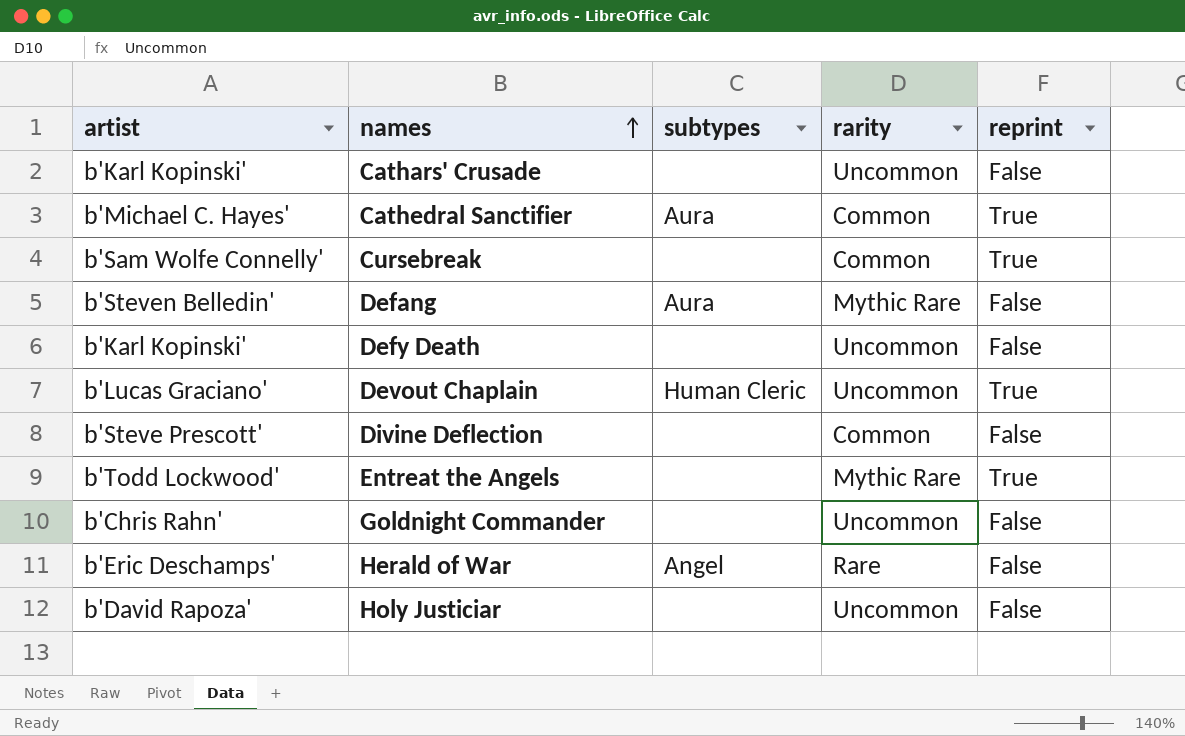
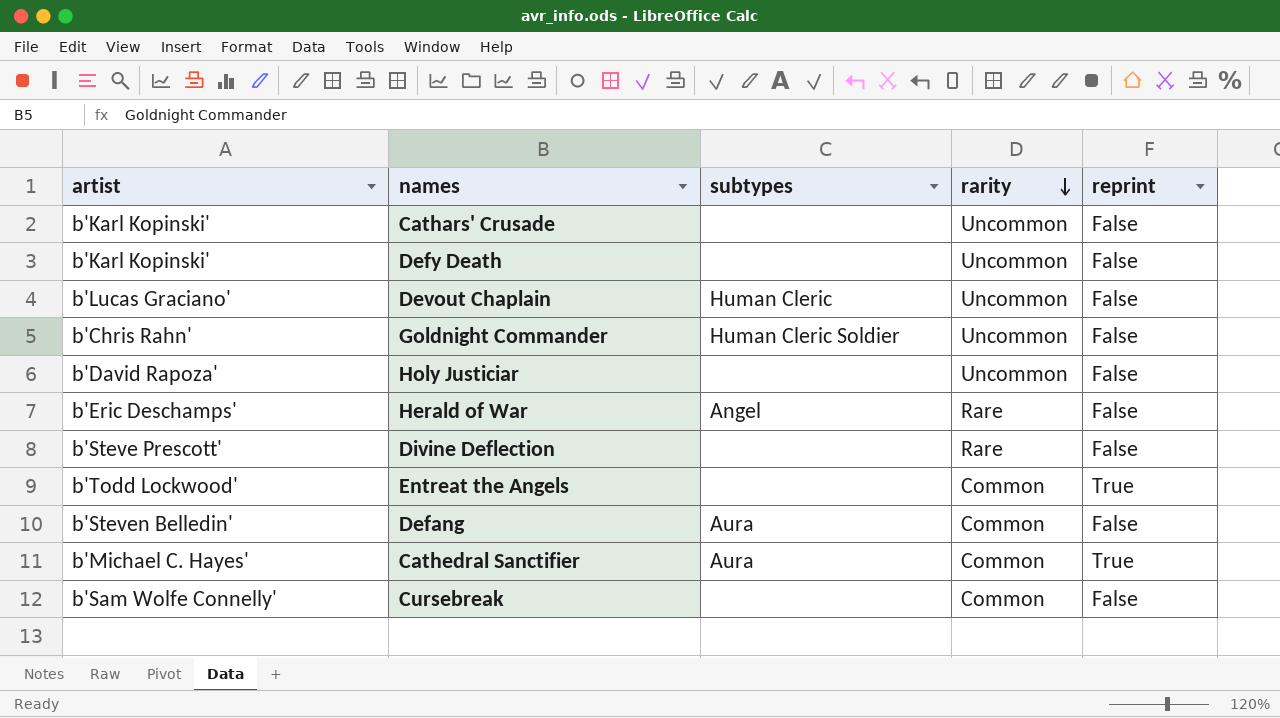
row order: names ascending -> rarity descending
Devout Chaplain | reprint: True -> False
Goldnight Commander | subtypes: none -> Human Cleric Soldier
Divine Deflection | rarity: Common -> Rare
Entreat the Angels | rarity: Mythic Rare -> Common
Defang | rarity: Mythic Rare -> Common
Cursebreak | reprint: True -> False

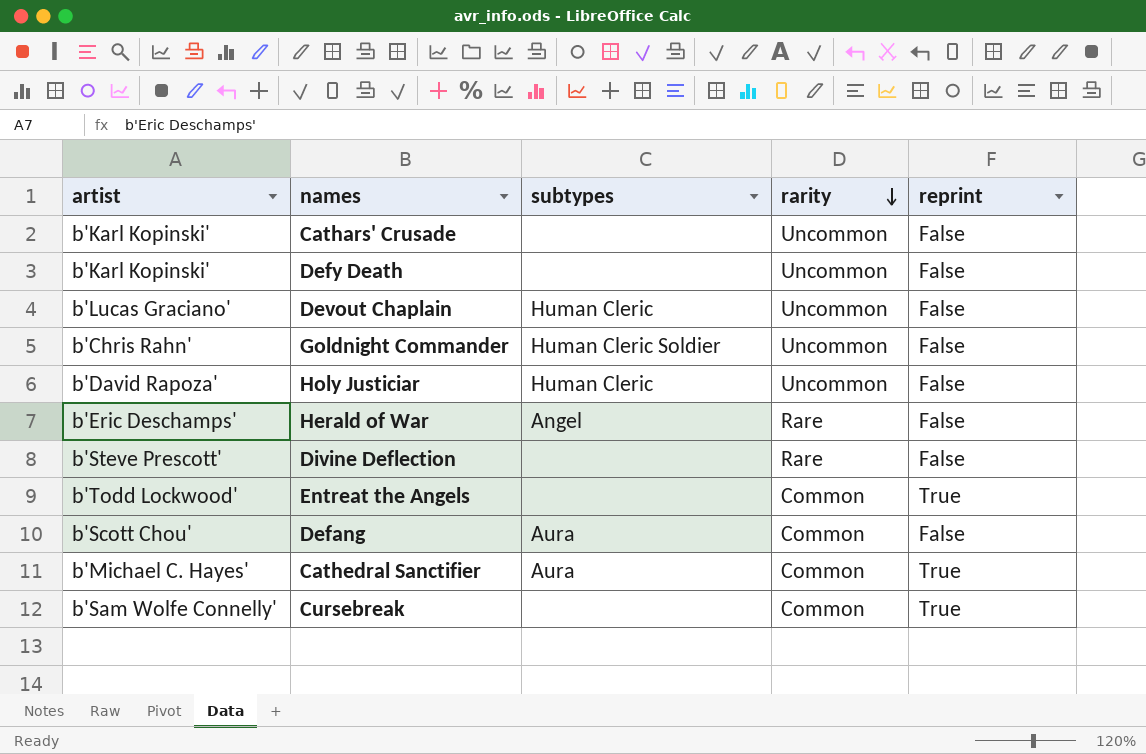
Holy Justiciar | subtypes: none -> Human Cleric
Defang | artist: b'Steven Belledin' -> b'Scott Chou'
Cursebreak | reprint: False -> True

